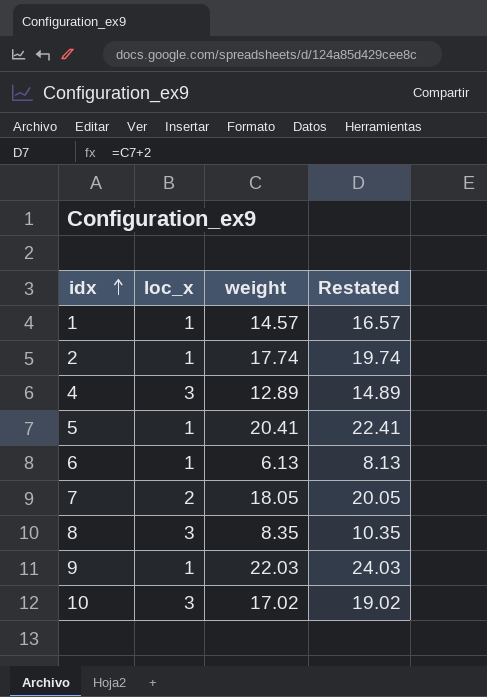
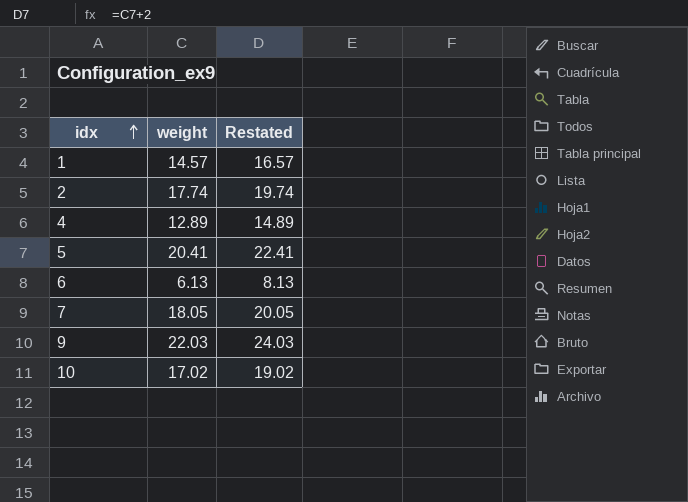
column loc_x | position: 2 -> none
row 8: 3 | 8.35 | 10.35 -> none

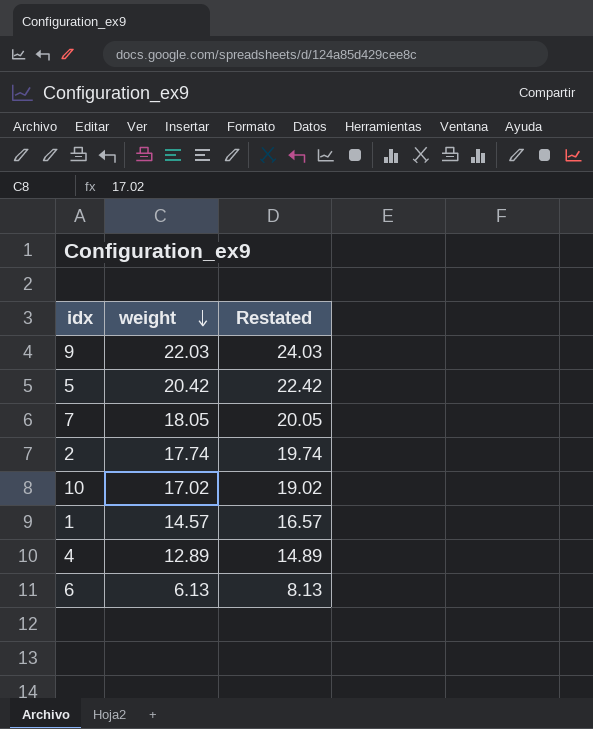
row order: idx ascending -> weight descending
5 | weight: 20.41 -> 20.42
5 | Restated: 22.41 -> 22.42

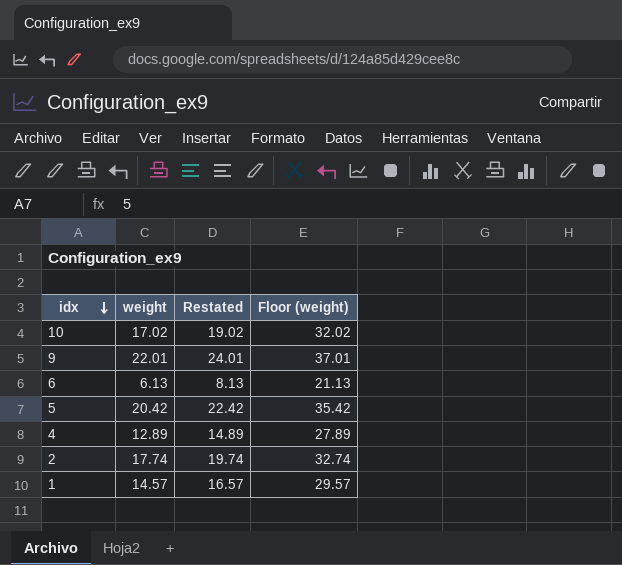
row order: weight descending -> idx descending
column Floor (weight) | formula: none -> [weight] + 15
row 7: 18.05 | 20.05 -> none
9 | weight: 22.03 -> 22.01
9 | Restated: 24.03 -> 24.01

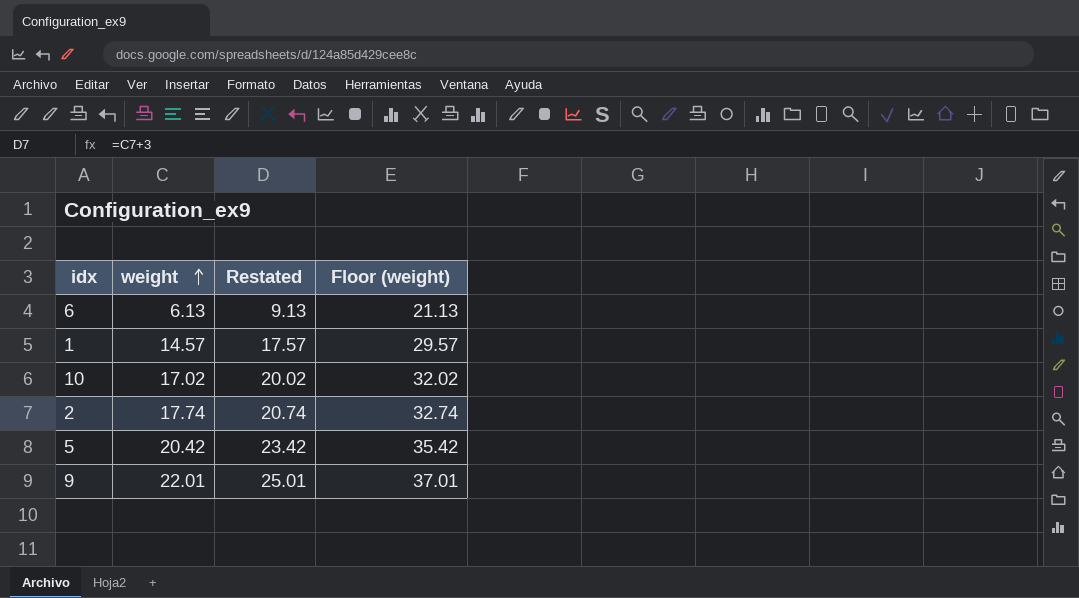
row order: idx descending -> weight ascending
column Restated | formula: [weight] + 2 -> [weight] + 3
row 4: 12.89 | 14.89 | 27.89 -> none

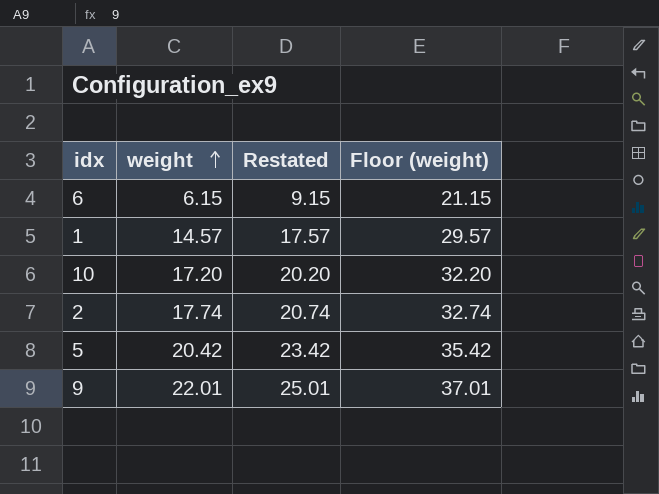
6 | weight: 6.13 -> 6.15
6 | Restated: 9.13 -> 9.15
6 | Floor (weight): 21.13 -> 21.15
10 | weight: 17.02 -> 17.20
10 | Restated: 20.02 -> 20.20
10 | Floor (weight): 32.02 -> 32.20

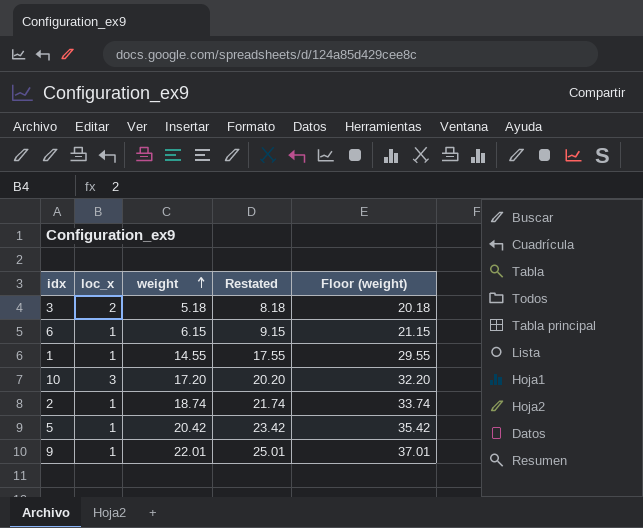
column loc_x | position: none -> 2
row 3: none -> 2 | 5.18 | 8.18 | 20.18
1 | weight: 14.57 -> 14.55
1 | Restated: 17.57 -> 17.55
1 | Floor (weight): 29.57 -> 29.55
2 | weight: 17.74 -> 18.74
2 | Restated: 20.74 -> 21.74
2 | Floor (weight): 32.74 -> 33.74

